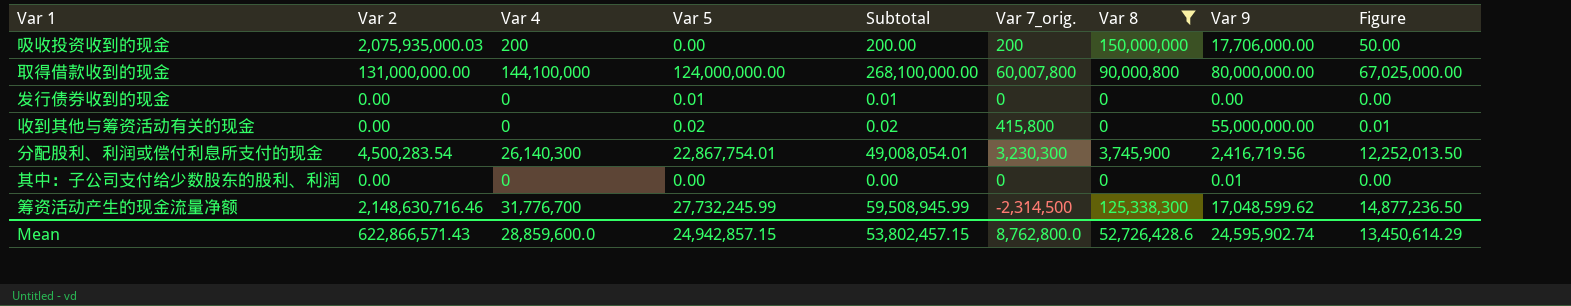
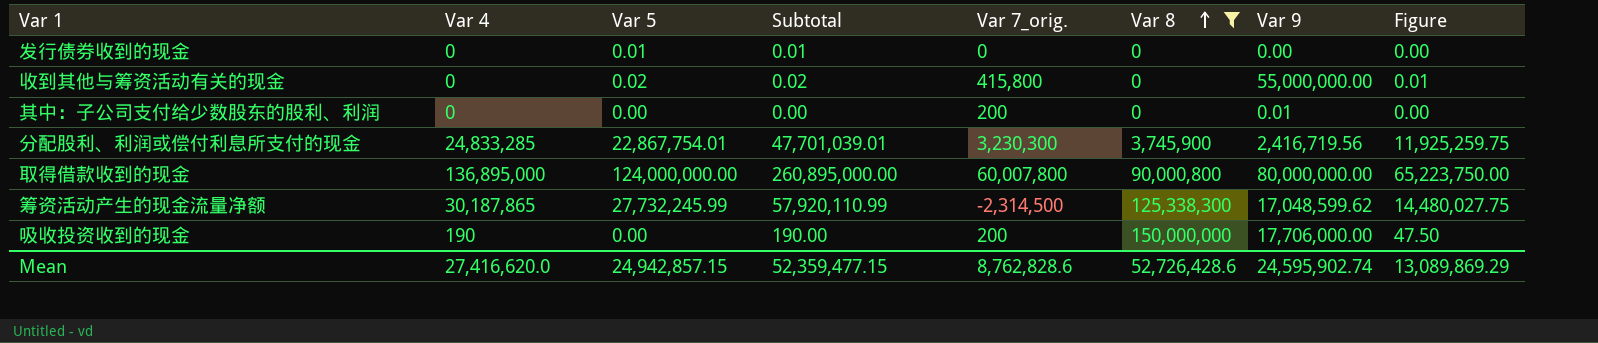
row order: none -> Var 8 ascending
column Var 2 | position: 2 -> none
其中：子公司支付给少数股东的股利、利润 | Var 7_orig.: 0 -> 200
分配股利、利润或偿付利息所支付的现金 | Var 4: 26,140,300 -> 24,833,285
分配股利、利润或偿付利息所支付的现金 | Subtotal: 49,008,054.01 -> 47,701,039.01
分配股利、利润或偿付利息所支付的现金 | Figure: 12,252,013.50 -> 11,925,259.75
取得借款收到的现金 | Var 4: 144,100,000 -> 136,895,000
取得借款收到的现金 | Subtotal: 268,100,000.00 -> 260,895,000.00
取得借款收到的现金 | Figure: 67,025,000.00 -> 65,223,750.00
筹资活动产生的现金流量净额 | Var 4: 31,776,700 -> 30,187,865
筹资活动产生的现金流量净额 | Subtotal: 59,508,945.99 -> 57,920,110.99
筹资活动产生的现金流量净额 | Figure: 14,877,236.50 -> 14,480,027.75
吸收投资收到的现金 | Var 4: 200 -> 190
吸收投资收到的现金 | Subtotal: 200.00 -> 190.00
吸收投资收到的现金 | Figure: 50.00 -> 47.50
Mean | Var 4: 28,859,600.0 -> 27,416,620.0
Mean | Subtotal: 53,802,457.15 -> 52,359,477.15
Mean | Var 7_orig.: 8,762,800.0 -> 8,762,828.6
Mean | Figure: 13,450,614.29 -> 13,089,869.29

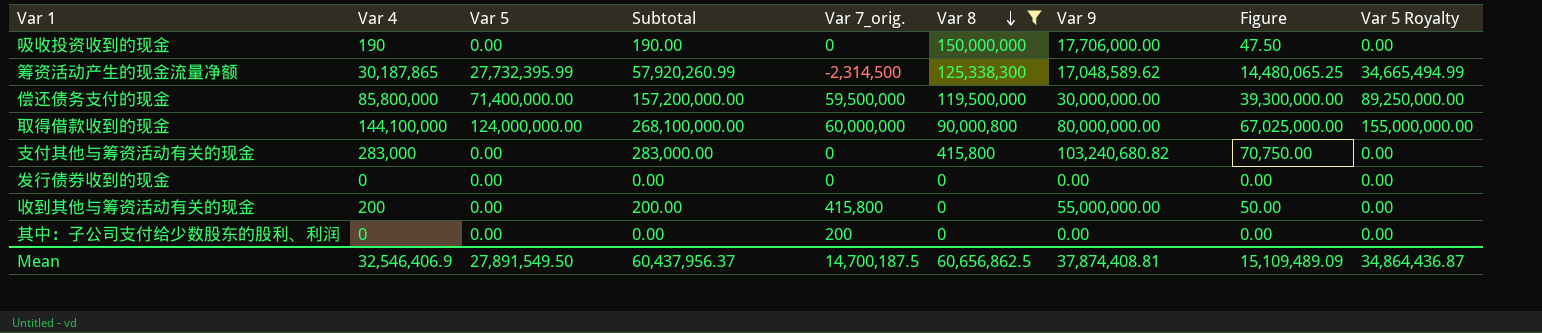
row order: Var 8 ascending -> Var 8 descending
column Var 5 Royalty | formula: none -> [Var 5] * 1.25
row 分配股利、利润或偿付利息所支付的现金: 24,833,285 | 22,867,754.01 | 47,701,039.01 | 3,230,300 | 3,745,900 | 2,416,719.56 | 11,925,259.75 -> none
吸收投资收到的现金 | Var 7_orig.: 200 -> 0
筹资活动产生的现金流量净额 | Var 5: 27,732,245.99 -> 27,732,395.99
筹资活动产生的现金流量净额 | Subtotal: 57,920,110.99 -> 57,920,260.99
筹资活动产生的现金流量净额 | Var 9: 17,048,599.62 -> 17,048,589.62
筹资活动产生的现金流量净额 | Figure: 14,480,027.75 -> 14,480,065.25
row 偿还债务支付的现金: none -> 85,800,000 | 71,400,000.00 | 157,200,000.00 | 59,500,000 | 119,500,000 | 30,000,000.00 | 39,300,000.00 | 89,250,000.00
取得借款收到的现金 | Var 4: 136,895,000 -> 144,100,000
取得借款收到的现金 | Subtotal: 260,895,000.00 -> 268,100,000.00
取得借款收到的现金 | Var 7_orig.: 60,007,800 -> 60,000,000
取得借款收到的现金 | Figure: 65,223,750.00 -> 67,025,000.00
row 支付其他与筹资活动有关的现金: none -> 283,000 | 0.00 | 283,000.00 | 0 | 415,800 | 103,240,680.82 | 70,750.00 | 0.00
发行债券收到的现金 | Var 5: 0.01 -> 0.00
发行债券收到的现金 | Subtotal: 0.01 -> 0.00
收到其他与筹资活动有关的现金 | Var 4: 0 -> 200
收到其他与筹资活动有关的现金 | Var 5: 0.02 -> 0.00
收到其他与筹资活动有关的现金 | Subtotal: 0.02 -> 200.00
收到其他与筹资活动有关的现金 | Figure: 0.01 -> 50.00
其中：子公司支付给少数股东的股利、利润 | Var 9: 0.01 -> 0.00
Mean | Var 4: 27,416,620.0 -> 32,546,406.9
Mean | Var 5: 24,942,857.15 -> 27,891,549.50
Mean | Subtotal: 52,359,477.15 -> 60,437,956.37
Mean | Var 7_orig.: 8,762,828.6 -> 14,700,187.5
Mean | Var 8: 52,726,428.6 -> 60,656,862.5
Mean | Var 9: 24,595,902.74 -> 37,874,408.81
Mean | Figure: 13,089,869.29 -> 15,109,489.09

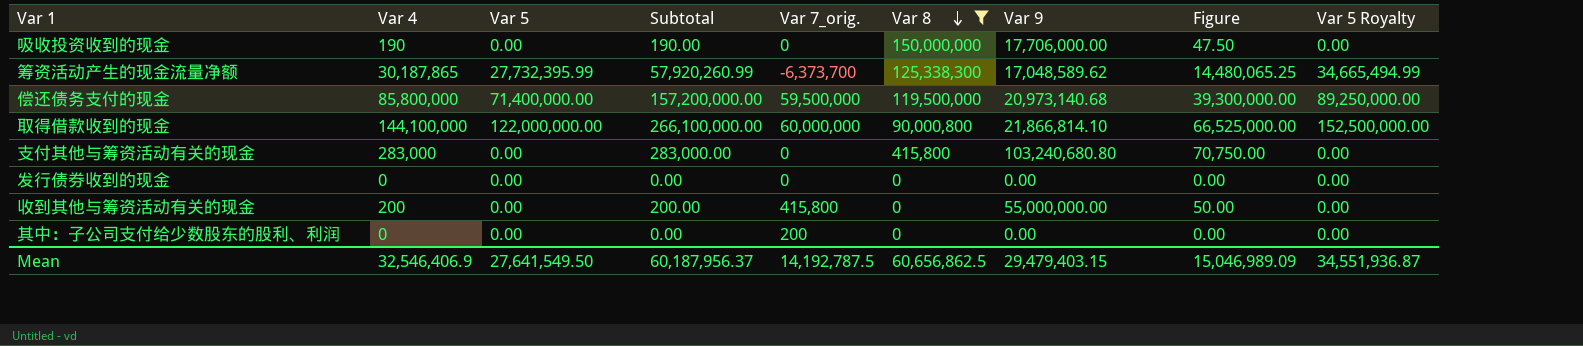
筹资活动产生的现金流量净额 | Var 7_orig.: -2,314,500 -> -6,373,700
偿还债务支付的现金 | Var 9: 30,000,000.00 -> 20,973,140.68
取得借款收到的现金 | Var 5: 124,000,000.00 -> 122,000,000.00
取得借款收到的现金 | Subtotal: 268,100,000.00 -> 266,100,000.00
取得借款收到的现金 | Var 9: 80,000,000.00 -> 21,866,814.10
取得借款收到的现金 | Figure: 67,025,000.00 -> 66,525,000.00
取得借款收到的现金 | Var 5 Royalty: 155,000,000.00 -> 152,500,000.00
支付其他与筹资活动有关的现金 | Var 9: 103,240,680.82 -> 103,240,680.80
Mean | Var 5: 27,891,549.50 -> 27,641,549.50
Mean | Subtotal: 60,437,956.37 -> 60,187,956.37
Mean | Var 7_orig.: 14,700,187.5 -> 14,192,787.5
Mean | Var 9: 37,874,408.81 -> 29,479,403.15
Mean | Figure: 15,109,489.09 -> 15,046,989.09
Mean | Var 5 Royalty: 34,864,436.87 -> 34,551,936.87

